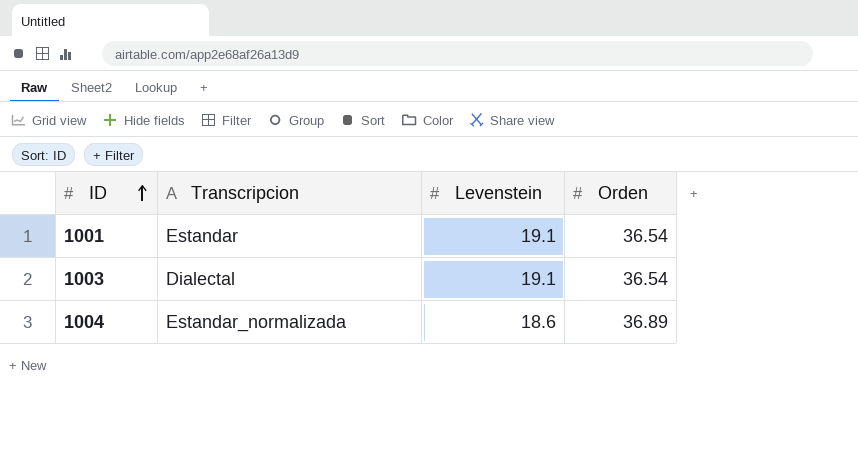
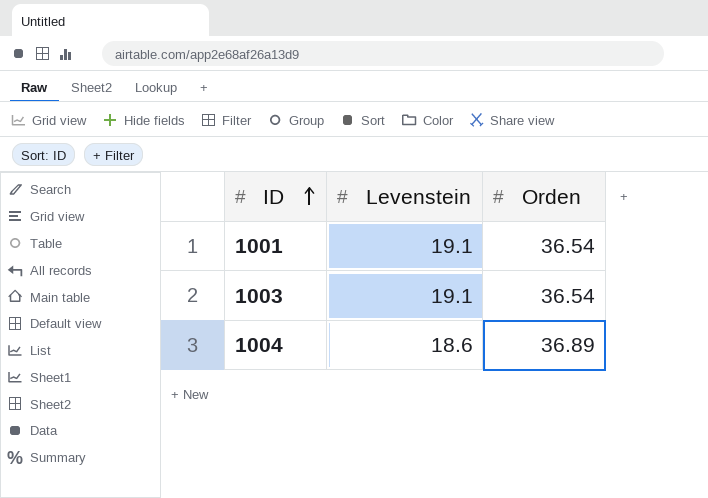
column Transcripcion | position: 2 -> none

